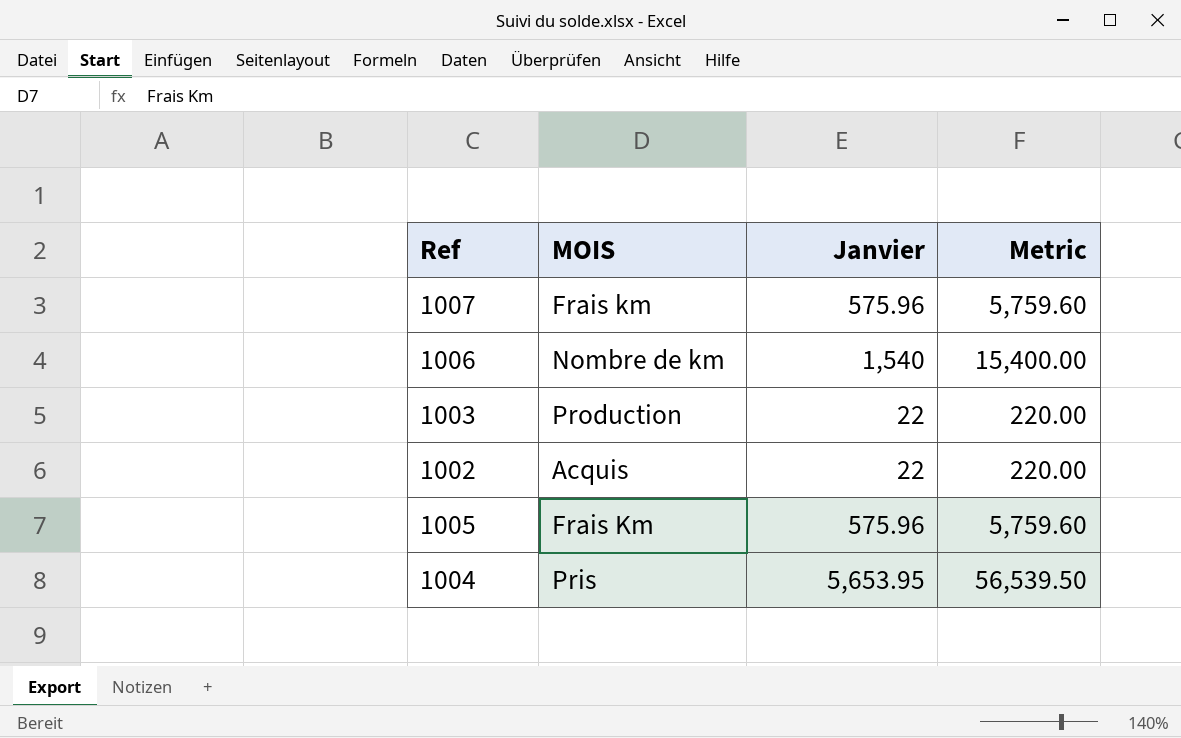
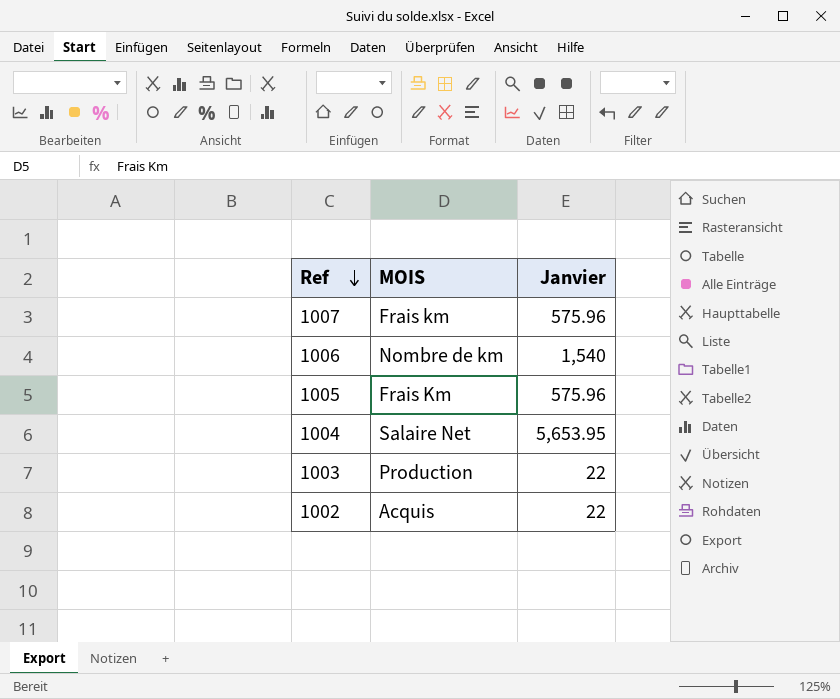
row order: none -> Ref descending
column Metric | formula: [Janvier] * 10 -> none
1004 | MOIS: Pris -> Salaire Net

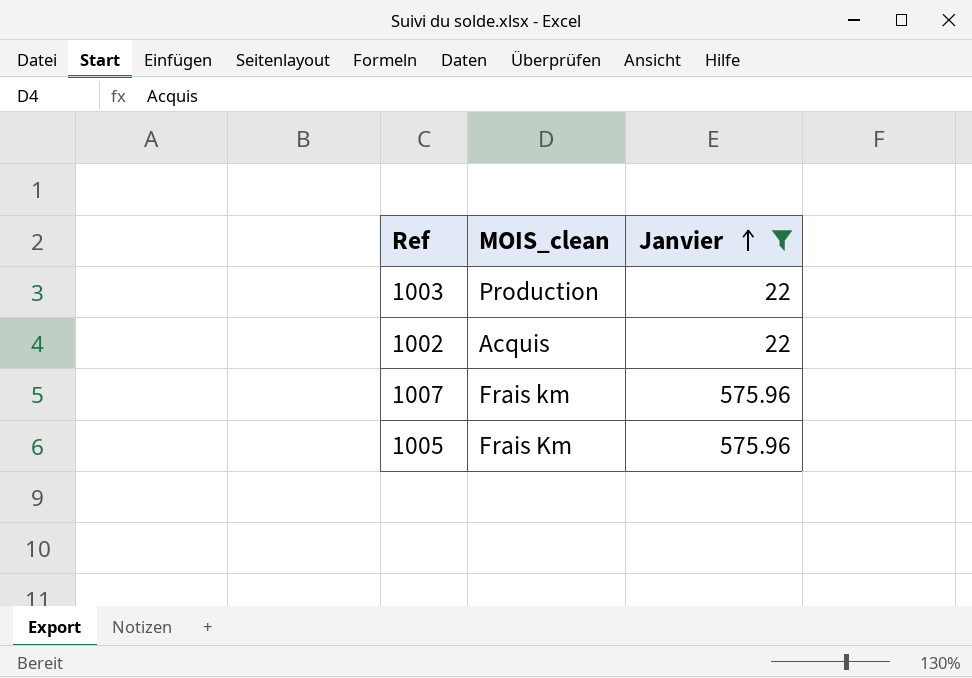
filter: none -> Janvier <= 575.96
row order: Ref descending -> Janvier ascending
column name: MOIS -> MOIS_clean

